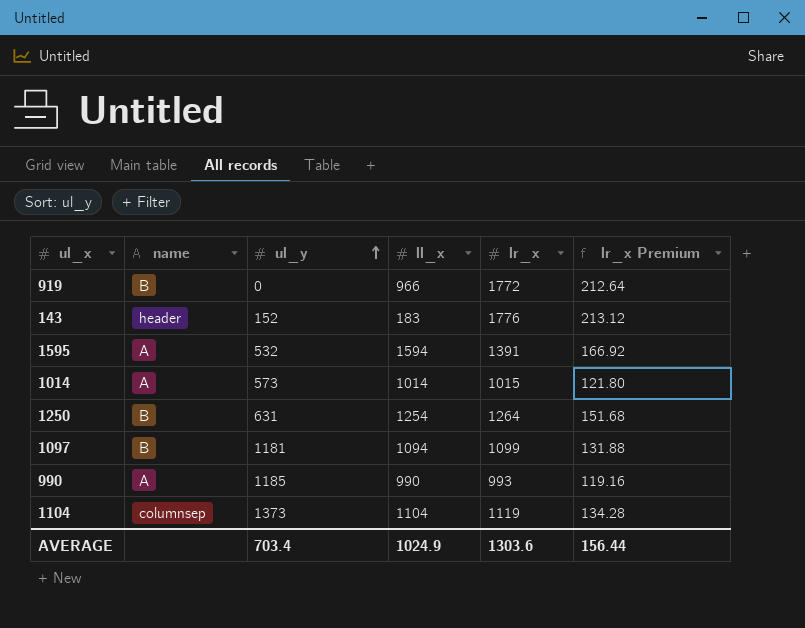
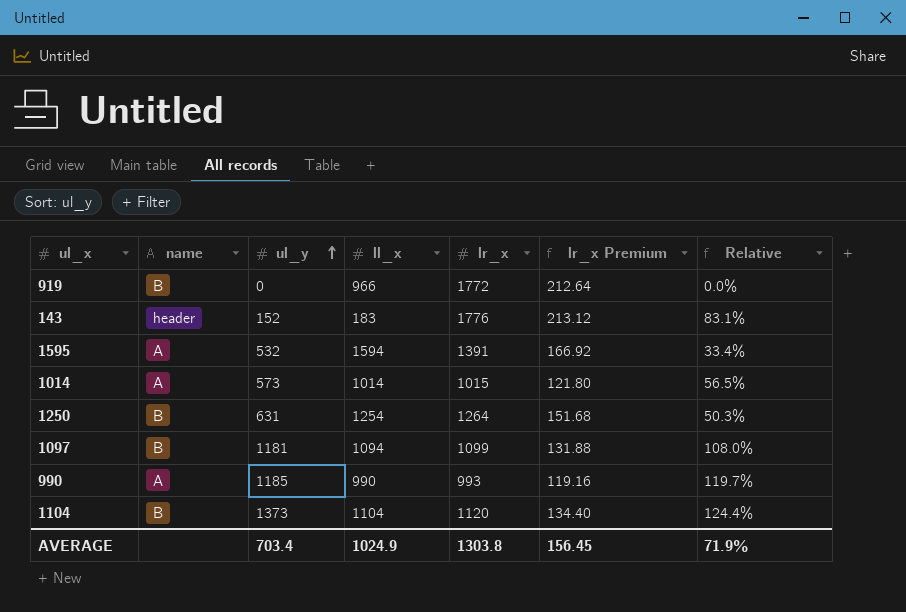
column Relative | formula: none -> [ul_y] / [ll_x]
1104 | name: columnsep -> B
1104 | lr_x: 1119 -> 1120
1104 | lr_x Premium: 134.28 -> 134.40
AVERAGE | lr_x: 1303.6 -> 1303.8
AVERAGE | lr_x Premium: 156.44 -> 156.45

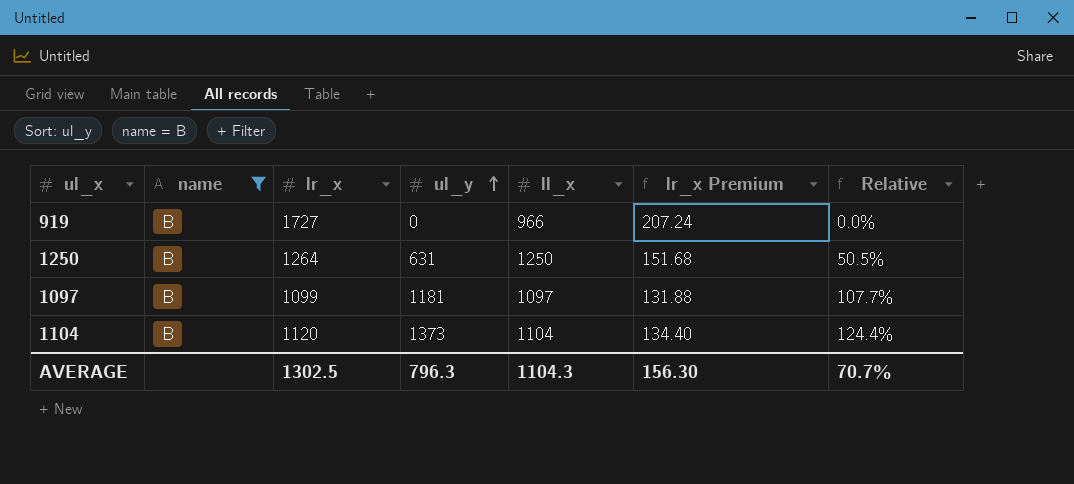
filter: none -> name = B
column lr_x | position: 5 -> 3
919 | lr_x: 1772 -> 1727
919 | lr_x Premium: 212.64 -> 207.24
1250 | ll_x: 1254 -> 1250
1250 | Relative: 50.3% -> 50.5%
1097 | ll_x: 1094 -> 1097
1097 | Relative: 108.0% -> 107.7%
AVERAGE | lr_x: 1303.8 -> 1302.5
AVERAGE | ul_y: 703.4 -> 796.3
AVERAGE | ll_x: 1024.9 -> 1104.3
AVERAGE | lr_x Premium: 156.45 -> 156.30
AVERAGE | Relative: 71.9% -> 70.7%

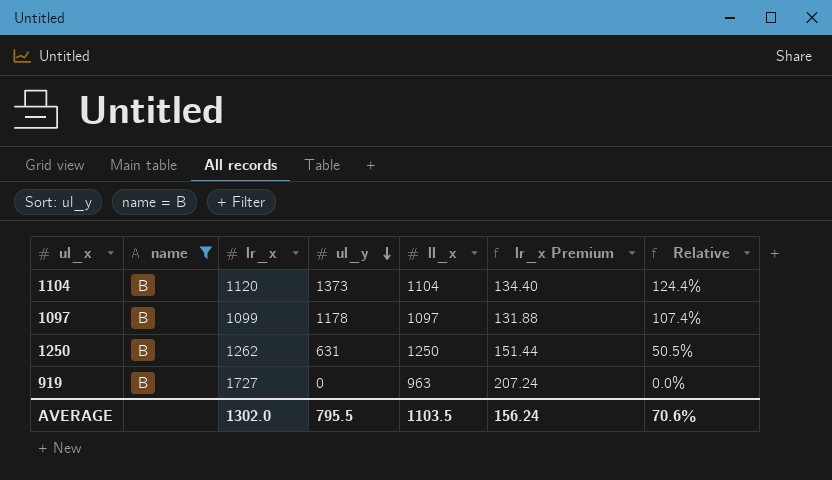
row order: ul_y ascending -> ul_y descending
1097 | ul_y: 1181 -> 1178
1097 | Relative: 107.7% -> 107.4%
1250 | lr_x: 1264 -> 1262
1250 | lr_x Premium: 151.68 -> 151.44
919 | ll_x: 966 -> 963
AVERAGE | lr_x: 1302.5 -> 1302.0
AVERAGE | ul_y: 796.3 -> 795.5
AVERAGE | ll_x: 1104.3 -> 1103.5
AVERAGE | lr_x Premium: 156.30 -> 156.24
AVERAGE | Relative: 70.7% -> 70.6%

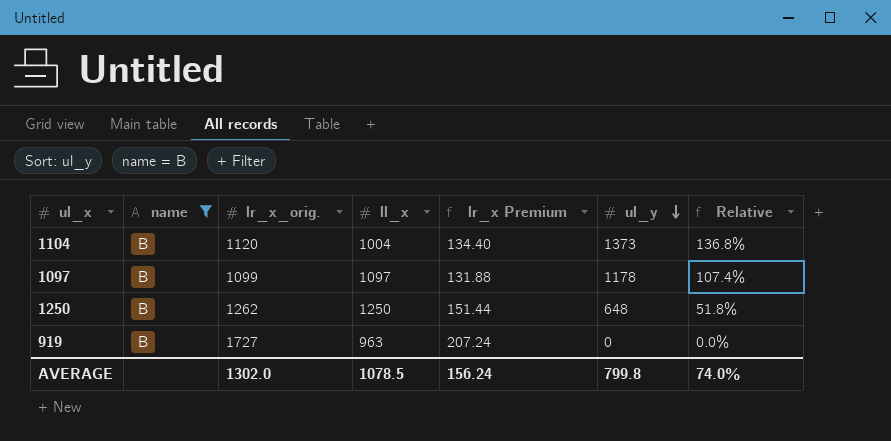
column name: lr_x -> lr_x_orig.
column ul_y | position: 4 -> 6
1104 | ll_x: 1104 -> 1004
1104 | Relative: 124.4% -> 136.8%
1250 | ul_y: 631 -> 648
1250 | Relative: 50.5% -> 51.8%
AVERAGE | ll_x: 1103.5 -> 1078.5
AVERAGE | ul_y: 795.5 -> 799.8
AVERAGE | Relative: 70.6% -> 74.0%

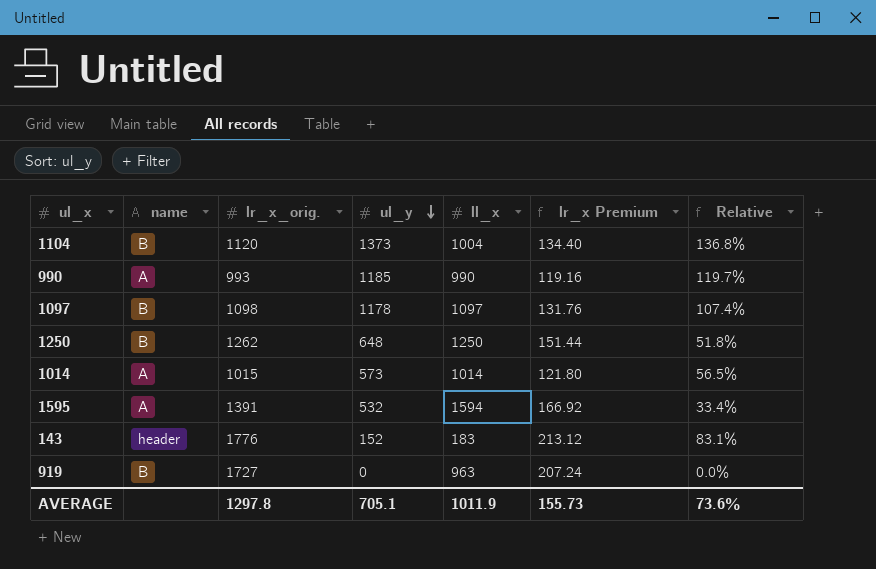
filter: name = B -> none
column ul_y | position: 6 -> 4
1097 | lr_x_orig.: 1099 -> 1098
1097 | lr_x Premium: 131.88 -> 131.76
AVERAGE | lr_x_orig.: 1302.0 -> 1297.8
AVERAGE | ul_y: 799.8 -> 705.1
AVERAGE | ll_x: 1078.5 -> 1011.9
AVERAGE | lr_x Premium: 156.24 -> 155.73
AVERAGE | Relative: 74.0% -> 73.6%

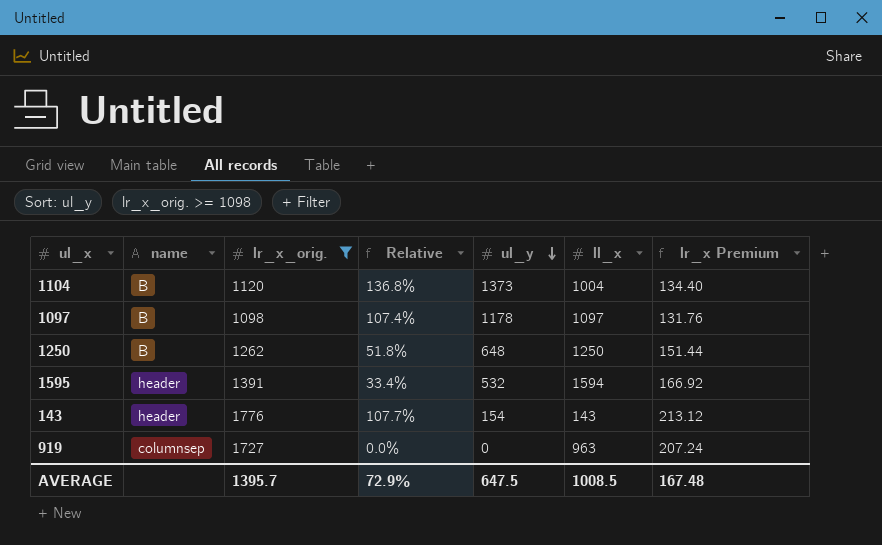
filter: none -> lr_x_orig. >= 1098
column Relative | position: 7 -> 4
1595 | name: A -> header
143 | Relative: 83.1% -> 107.7%
143 | ul_y: 152 -> 154
143 | ll_x: 183 -> 143
919 | name: B -> columnsep
AVERAGE | lr_x_orig.: 1297.8 -> 1395.7
AVERAGE | Relative: 73.6% -> 72.9%
AVERAGE | ul_y: 705.1 -> 647.5
AVERAGE | ll_x: 1011.9 -> 1008.5
AVERAGE | lr_x Premium: 155.73 -> 167.48

